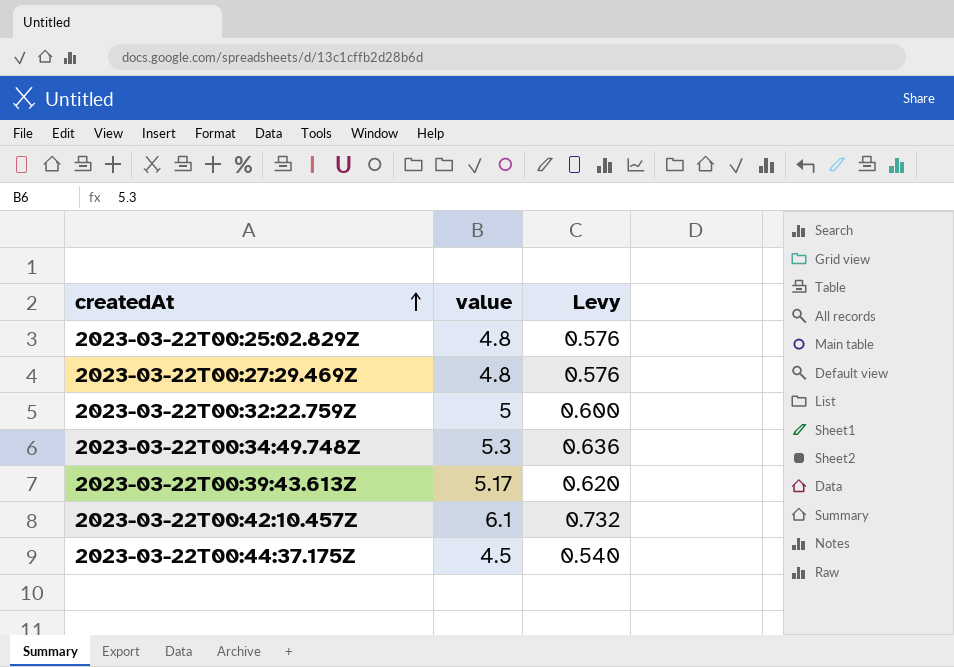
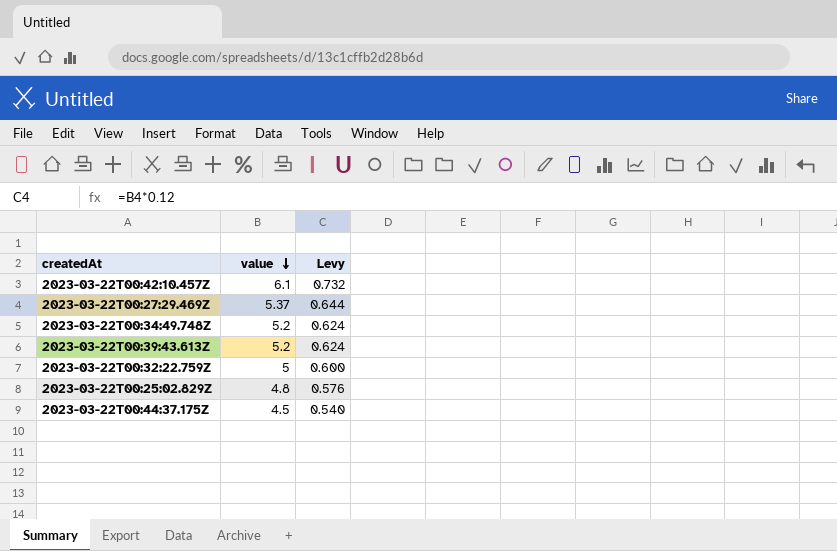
row order: createdAt ascending -> value descending
2023-03-22T00:27:29.469Z | value: 4.8 -> 5.37
2023-03-22T00:27:29.469Z | Levy: 0.576 -> 0.644
2023-03-22T00:34:49.748Z | value: 5.3 -> 5.2
2023-03-22T00:34:49.748Z | Levy: 0.636 -> 0.624
2023-03-22T00:39:43.613Z | value: 5.17 -> 5.2
2023-03-22T00:39:43.613Z | Levy: 0.620 -> 0.624

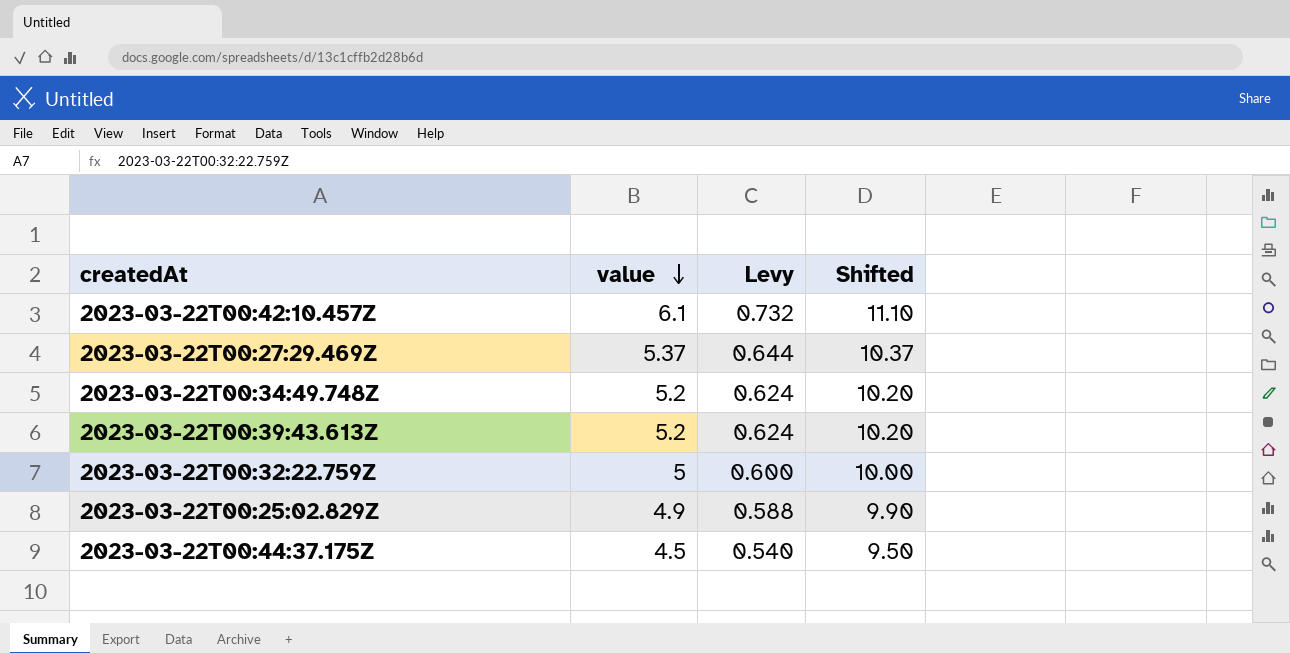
column Shifted | formula: none -> [value] + 5
2023-03-22T00:25:02.829Z | value: 4.8 -> 4.9
2023-03-22T00:25:02.829Z | Levy: 0.576 -> 0.588

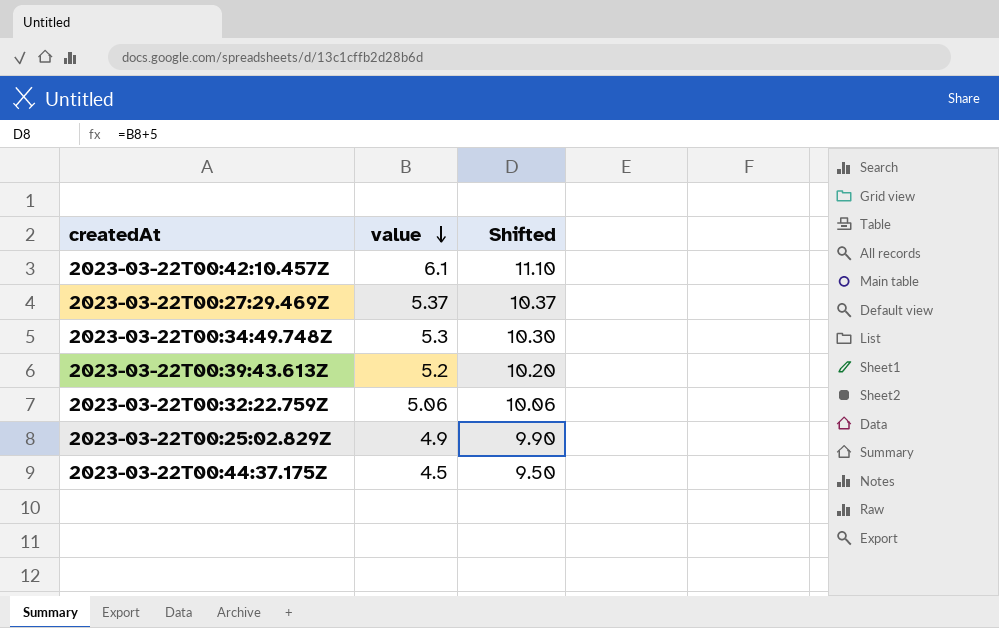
column Levy | formula: [value] * 0.12 -> none
2023-03-22T00:34:49.748Z | value: 5.2 -> 5.3
2023-03-22T00:34:49.748Z | Shifted: 10.20 -> 10.30
2023-03-22T00:32:22.759Z | value: 5 -> 5.06
2023-03-22T00:32:22.759Z | Shifted: 10.00 -> 10.06

